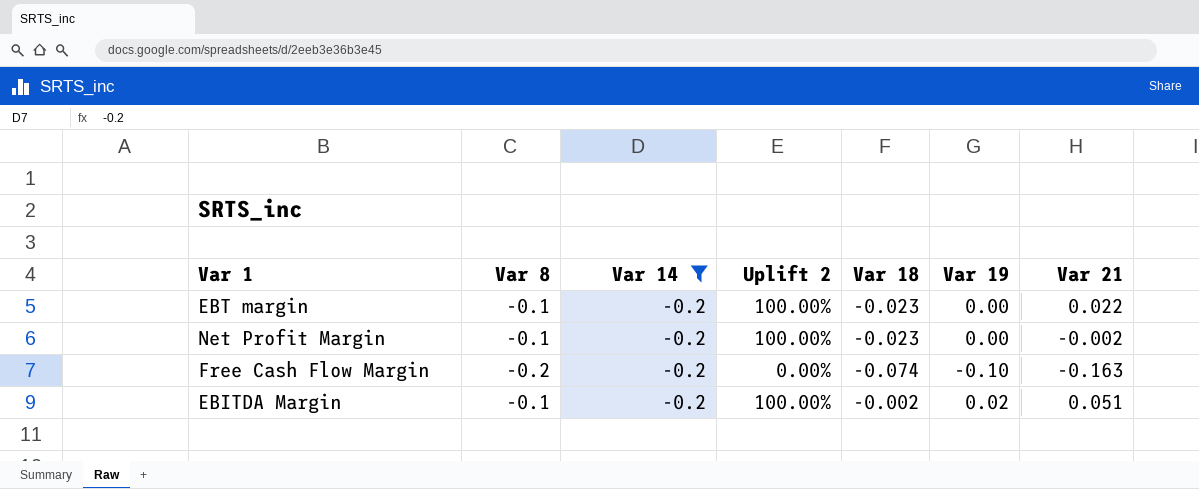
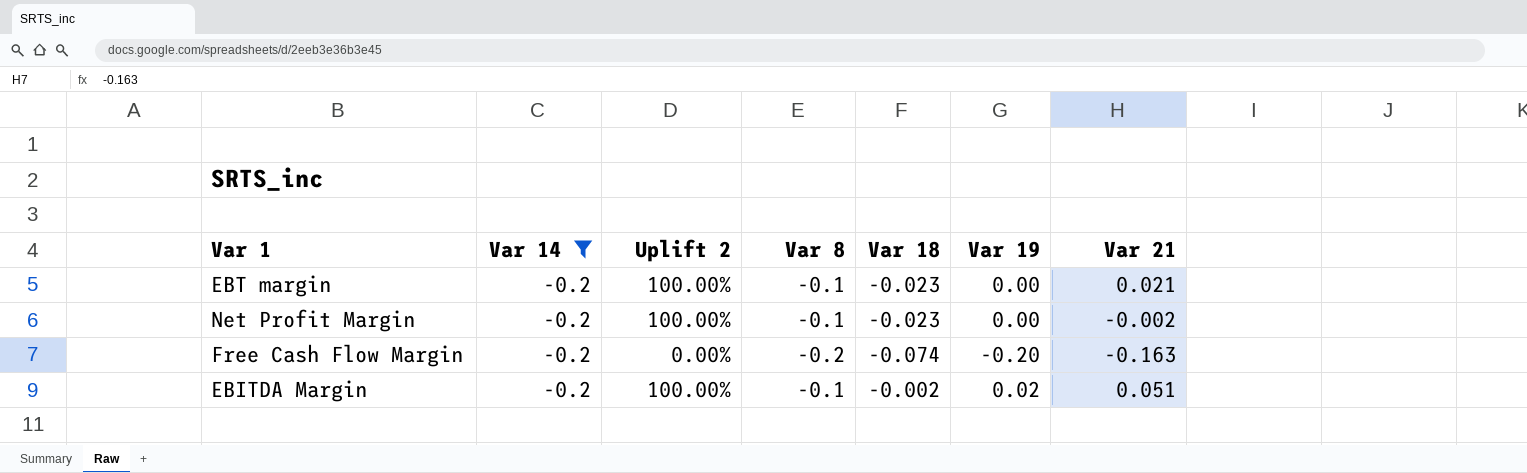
column Var 8 | position: 2 -> 4
EBT margin | Var 21: 0.022 -> 0.021
Free Cash Flow Margin | Var 19: -0.10 -> -0.20

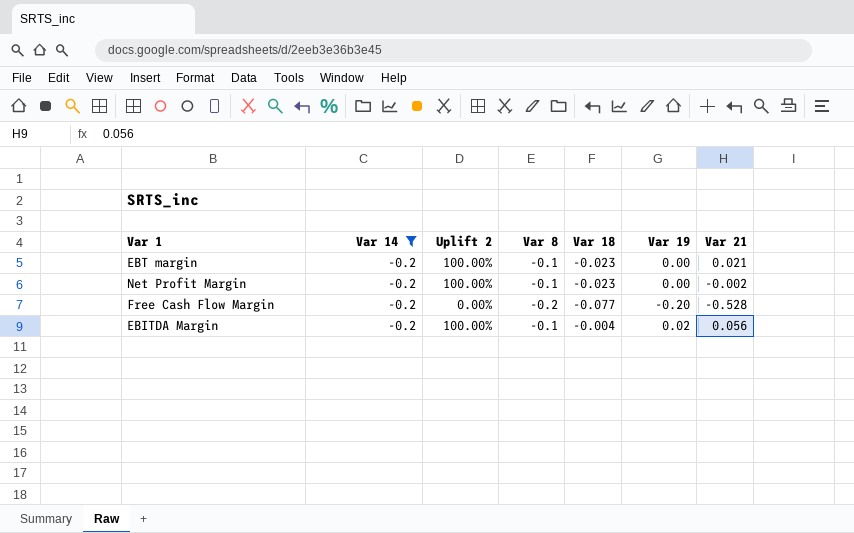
Free Cash Flow Margin | Var 18: -0.074 -> -0.077
Free Cash Flow Margin | Var 21: -0.163 -> -0.528
EBITDA Margin | Var 18: -0.002 -> -0.004
EBITDA Margin | Var 21: 0.051 -> 0.056

